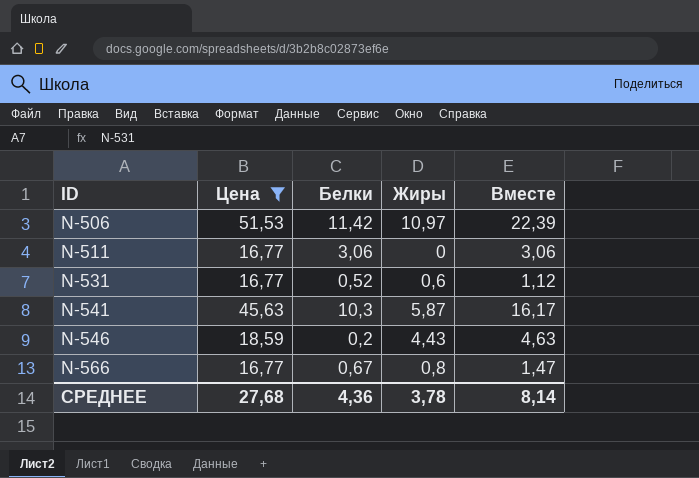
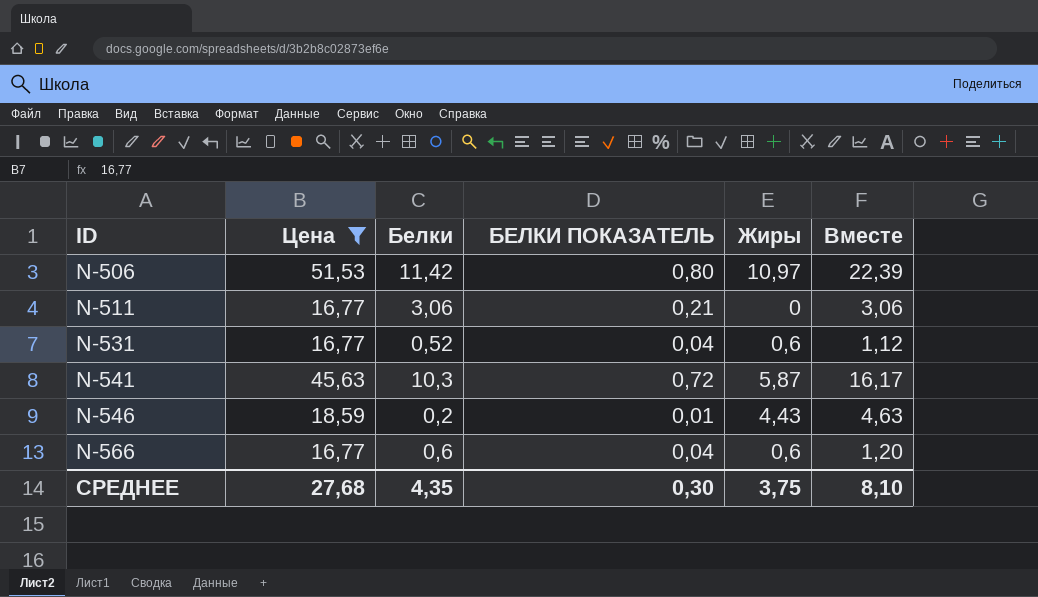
column БЕЛКИ ПОКАЗАТЕЛЬ | formula: none -> [Белки] * 0,07
N-566 | Белки: 0,67 -> 0,6
N-566 | Жиры: 0,8 -> 0,6
N-566 | Вместе: 1,47 -> 1,20
СРЕДНЕЕ | Белки: 4,36 -> 4,35
СРЕДНЕЕ | Жиры: 3,78 -> 3,75
СРЕДНЕЕ | Вместе: 8,14 -> 8,10

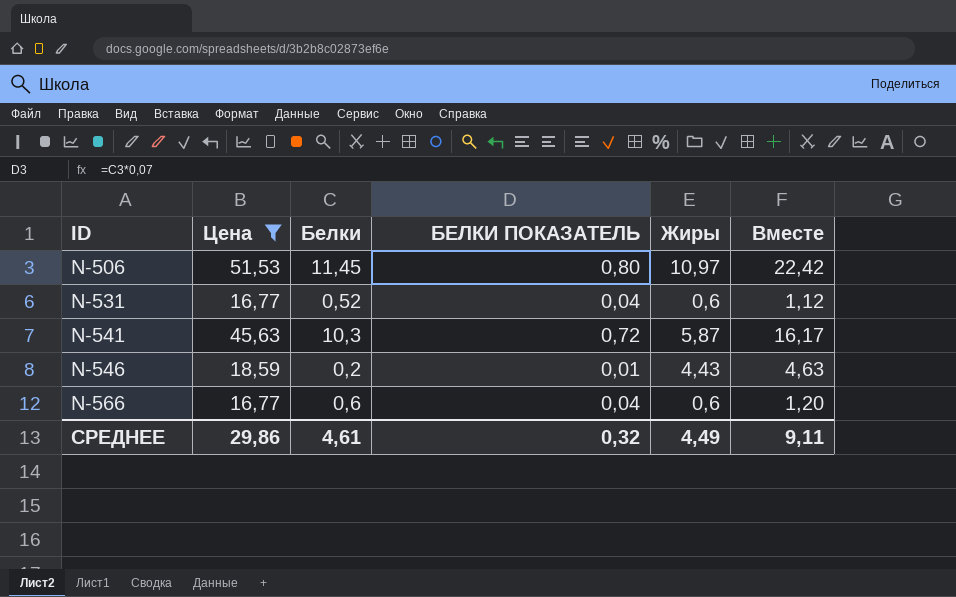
row N-511: 16,77 | 3,06 | 0,21 | 0 | 3,06 -> none
N-506 | Белки: 11,42 -> 11,45
N-506 | Вместе: 22,39 -> 22,42
СРЕДНЕЕ | Цена: 27,68 -> 29,86
СРЕДНЕЕ | Белки: 4,35 -> 4,61
СРЕДНЕЕ | БЕЛКИ ПОКАЗАТЕЛЬ: 0,30 -> 0,32
СРЕДНЕЕ | Жиры: 3,75 -> 4,49
СРЕДНЕЕ | Вместе: 8,10 -> 9,11

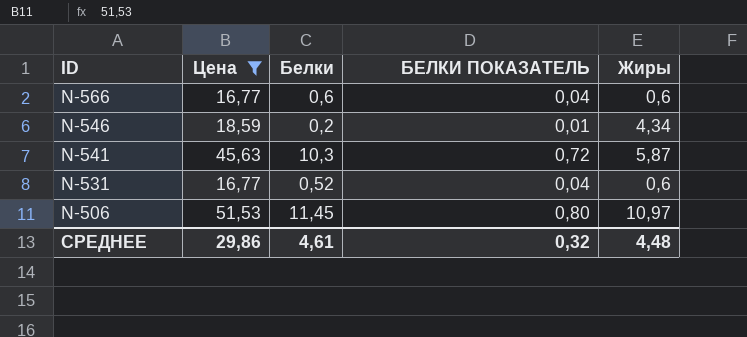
row order: ID ascending -> ID descending
column Вместе | formula: [Белки] + [Жиры] -> none
N-546 | Жиры: 4,43 -> 4,34
СРЕДНЕЕ | Жиры: 4,49 -> 4,48

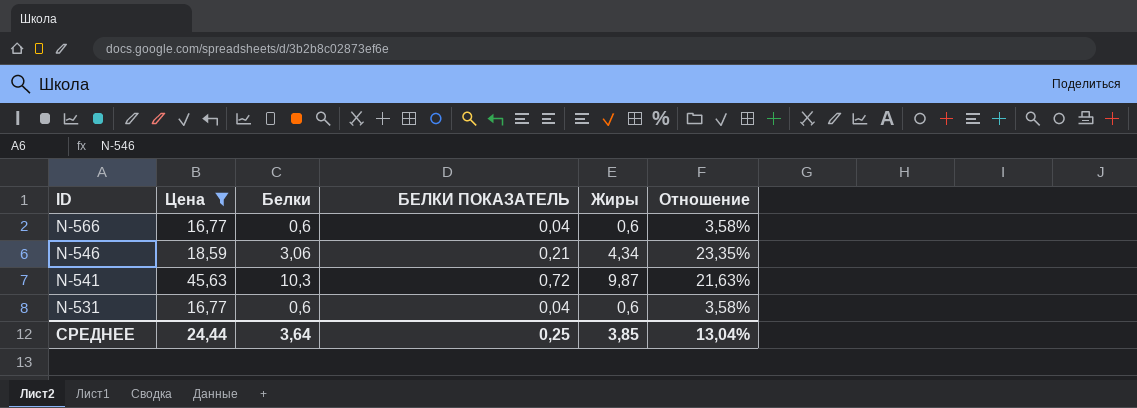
column Отношение | formula: none -> [Жиры] / [Цена]
row N-506: 51,53 | 11,45 | 0,80 | 10,97 -> none
N-546 | Белки: 0,2 -> 3,06
N-546 | БЕЛКИ ПОКАЗАТЕЛЬ: 0,01 -> 0,21
N-541 | Жиры: 5,87 -> 9,87
N-531 | Белки: 0,52 -> 0,6
СРЕДНЕЕ | Цена: 29,86 -> 24,44
СРЕДНЕЕ | Белки: 4,61 -> 3,64
СРЕДНЕЕ | БЕЛКИ ПОКАЗАТЕЛЬ: 0,32 -> 0,25
СРЕДНЕЕ | Жиры: 4,48 -> 3,85

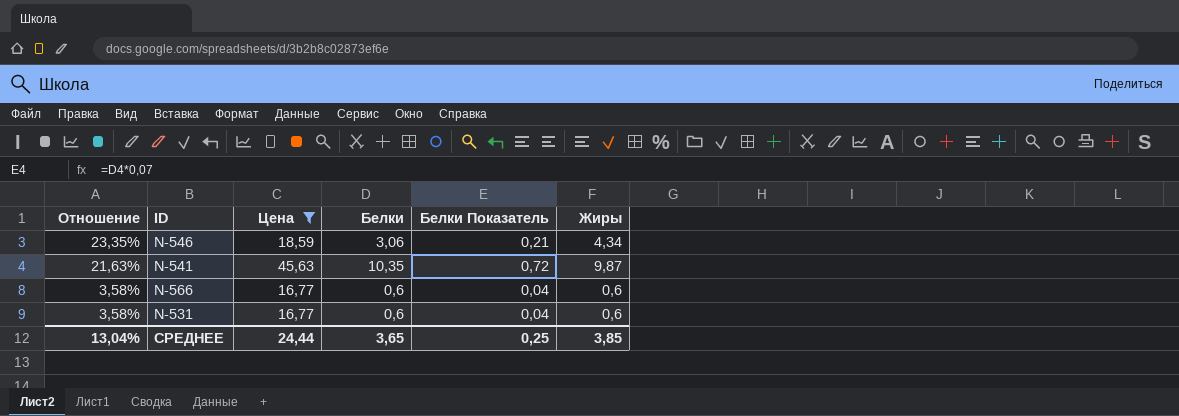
row order: ID descending -> Отношение descending
column Отношение | position: 6 -> 1
column name: БЕЛКИ ПОКАЗАТЕЛЬ -> Белки Показатель
N-541 | Белки: 10,3 -> 10,35
СРЕДНЕЕ | Белки: 3,64 -> 3,65

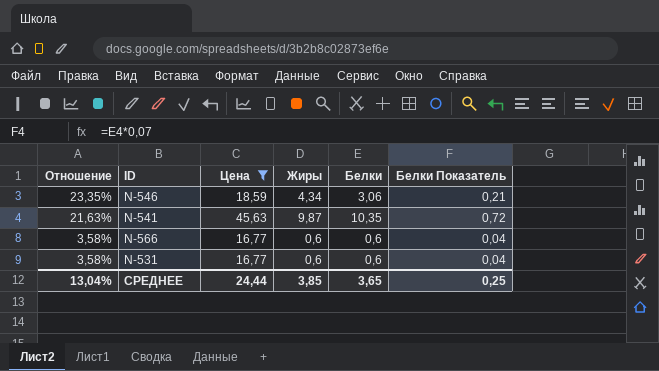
column Жиры | position: 6 -> 4

